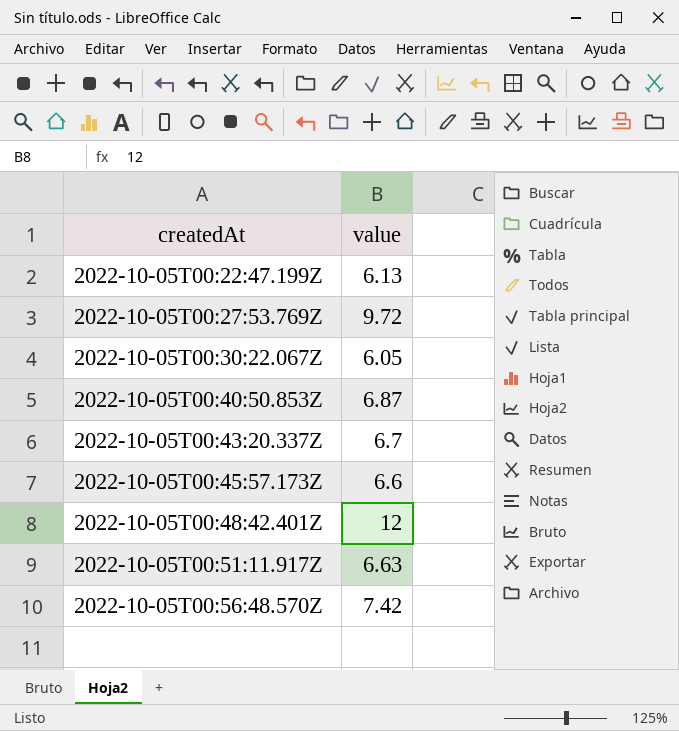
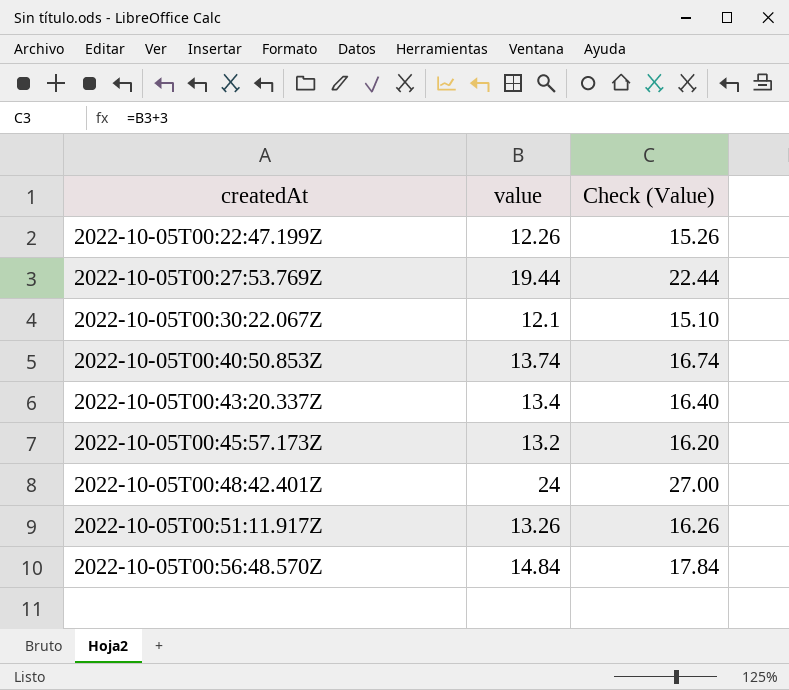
column Check (Value) | formula: none -> [value] + 3
2022-10-05T00:22:47.199Z | value: 6.13 -> 12.26
2022-10-05T00:27:53.769Z | value: 9.72 -> 19.44
2022-10-05T00:30:22.067Z | value: 6.05 -> 12.1
2022-10-05T00:40:50.853Z | value: 6.87 -> 13.74
2022-10-05T00:43:20.337Z | value: 6.7 -> 13.4
2022-10-05T00:45:57.173Z | value: 6.6 -> 13.2
2022-10-05T00:48:42.401Z | value: 12 -> 24
2022-10-05T00:51:11.917Z | value: 6.63 -> 13.26
2022-10-05T00:56:48.570Z | value: 7.42 -> 14.84

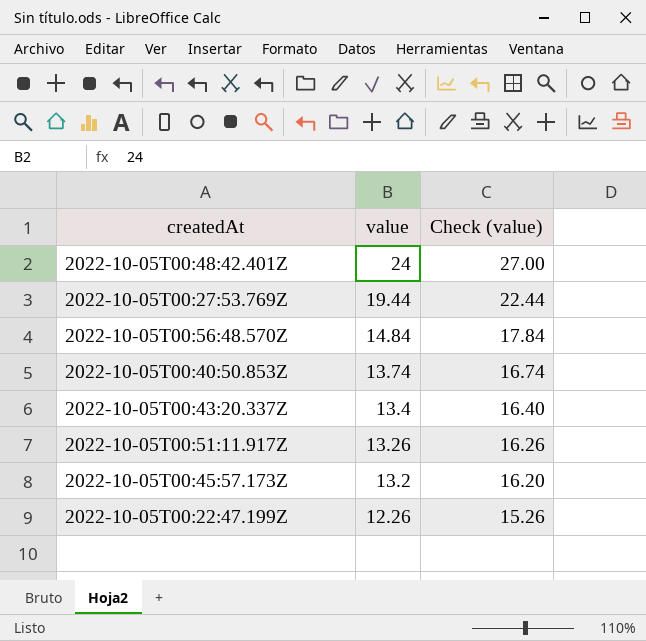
row order: createdAt ascending -> value descending
column name: Check (Value) -> Check (value)
row 2022-10-05T00:30:22.067Z: 12.1 | 15.10 -> none

